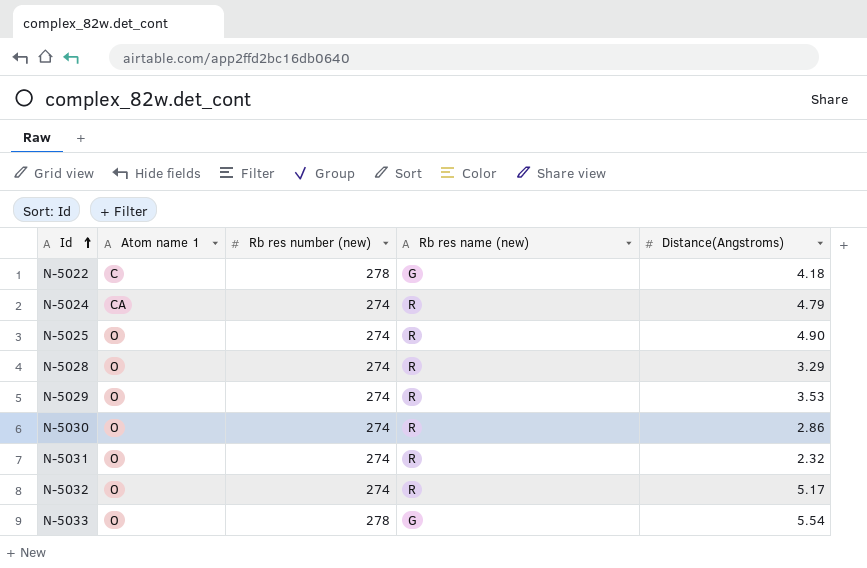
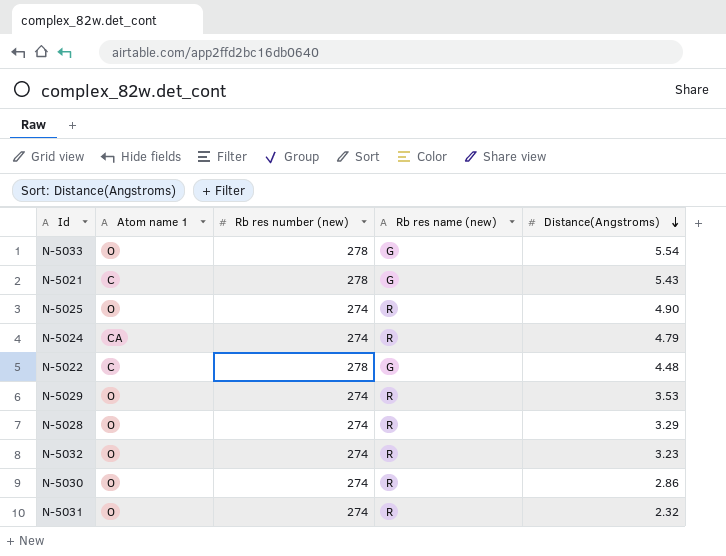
row order: Id ascending -> Distance(Angstroms) descending
row N-5021: none -> C | 278 | G | 5.43
N-5022 | Distance(Angstroms): 4.18 -> 4.48
N-5032 | Distance(Angstroms): 5.17 -> 3.23

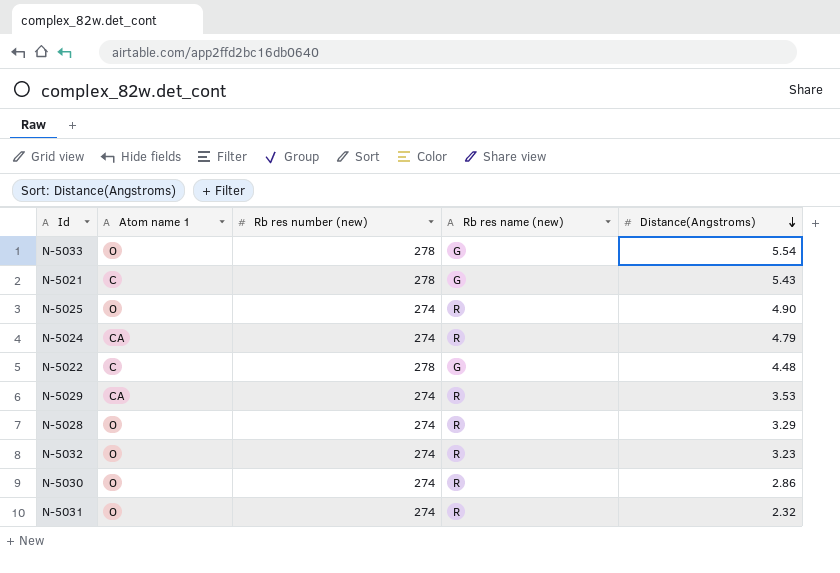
N-5029 | Atom name 1: O -> CA

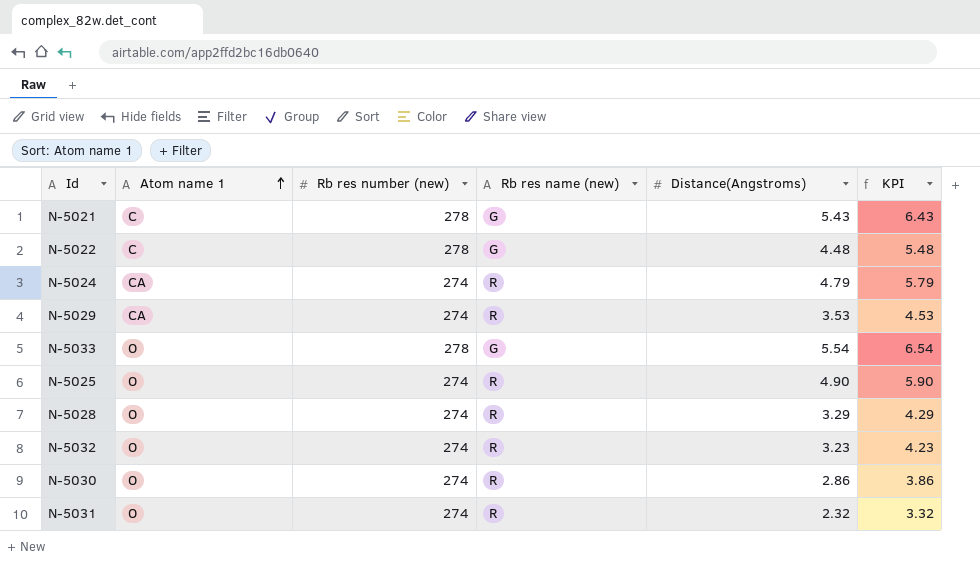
row order: Distance(Angstroms) descending -> Atom name 1 ascending
column KPI | formula: none -> [Distance(Angstroms)] + 1

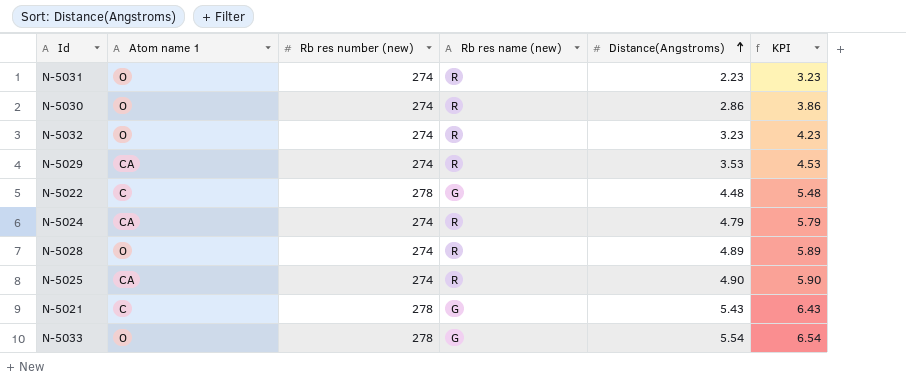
row order: Atom name 1 ascending -> Distance(Angstroms) ascending
N-5031 | Distance(Angstroms): 2.32 -> 2.23
N-5031 | KPI: 3.32 -> 3.23
N-5028 | Distance(Angstroms): 3.29 -> 4.89
N-5028 | KPI: 4.29 -> 5.89
N-5025 | Atom name 1: O -> CA

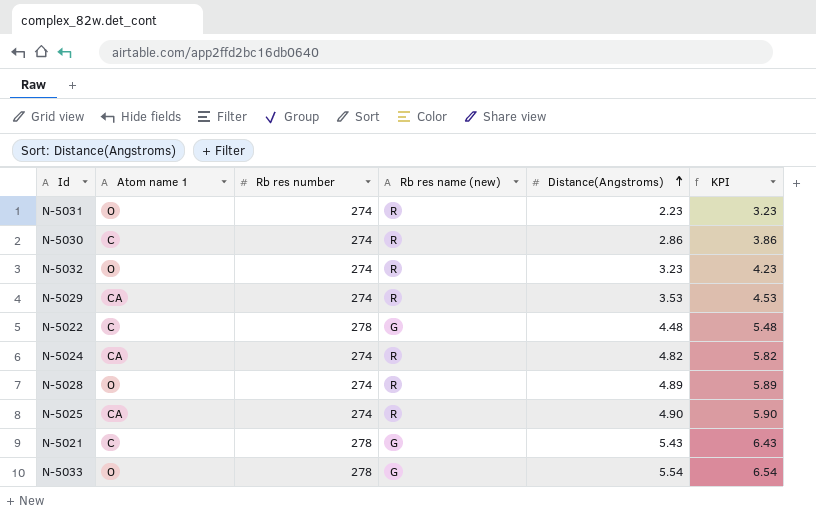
column name: Rb res number (new) -> Rb res number
N-5030 | Atom name 1: O -> C
N-5024 | Distance(Angstroms): 4.79 -> 4.82
N-5024 | KPI: 5.79 -> 5.82

